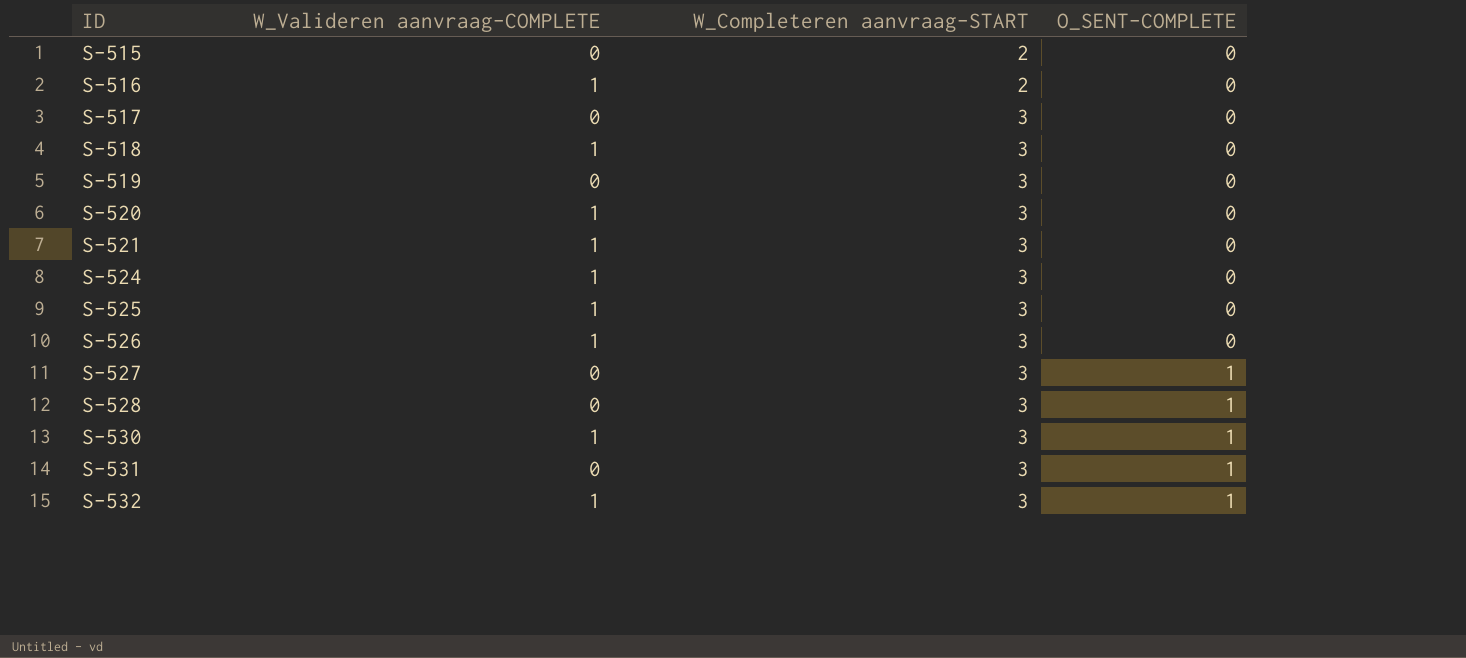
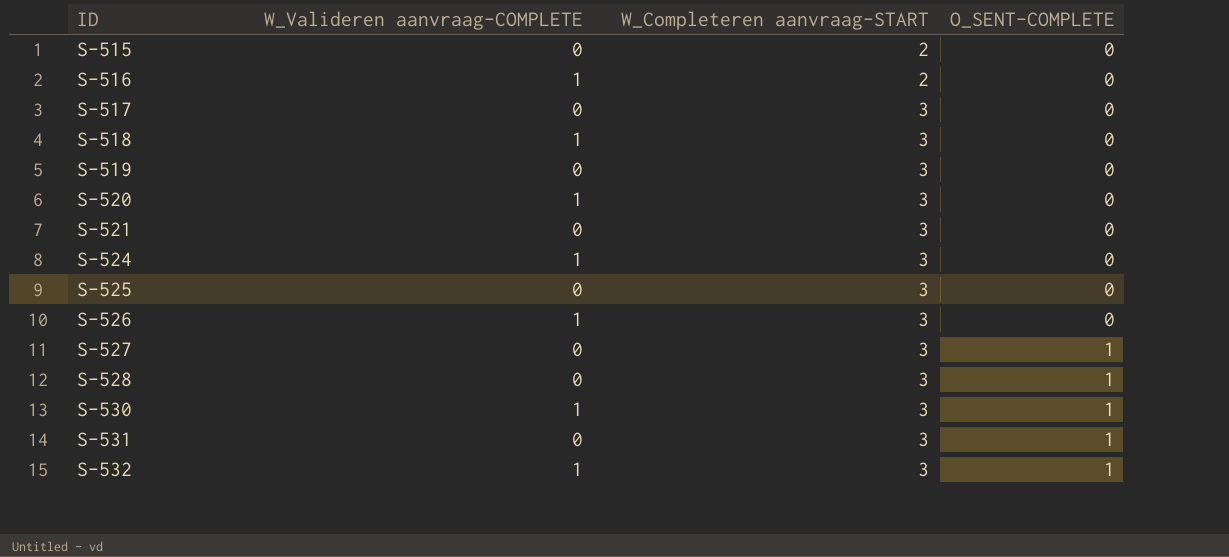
S-521 | W_Valideren aanvraag-COMPLETE: 1 -> 0
S-525 | W_Valideren aanvraag-COMPLETE: 1 -> 0

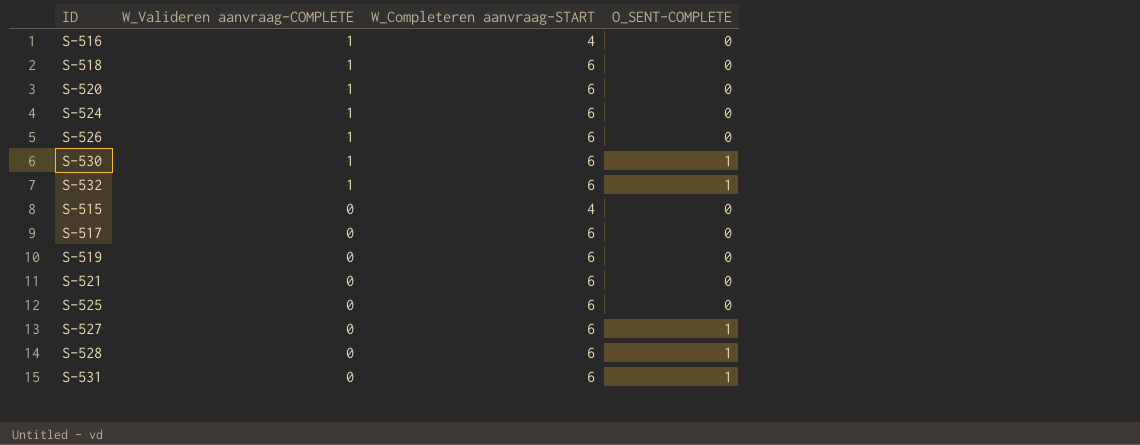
row order: ID ascending -> W_Valideren aanvraag-COMPLETE descending
S-516 | W_Completeren aanvraag-START: 2 -> 4
S-518 | W_Completeren aanvraag-START: 3 -> 6
S-520 | W_Completeren aanvraag-START: 3 -> 6
S-524 | W_Completeren aanvraag-START: 3 -> 6
S-526 | W_Completeren aanvraag-START: 3 -> 6
S-530 | W_Completeren aanvraag-START: 3 -> 6
S-532 | W_Completeren aanvraag-START: 3 -> 6
S-515 | W_Completeren aanvraag-START: 2 -> 4
S-517 | W_Completeren aanvraag-START: 3 -> 6
S-519 | W_Completeren aanvraag-START: 3 -> 6
S-521 | W_Completeren aanvraag-START: 3 -> 6
S-525 | W_Completeren aanvraag-START: 3 -> 6
S-527 | W_Completeren aanvraag-START: 3 -> 6
S-528 | W_Completeren aanvraag-START: 3 -> 6
S-531 | W_Completeren aanvraag-START: 3 -> 6

